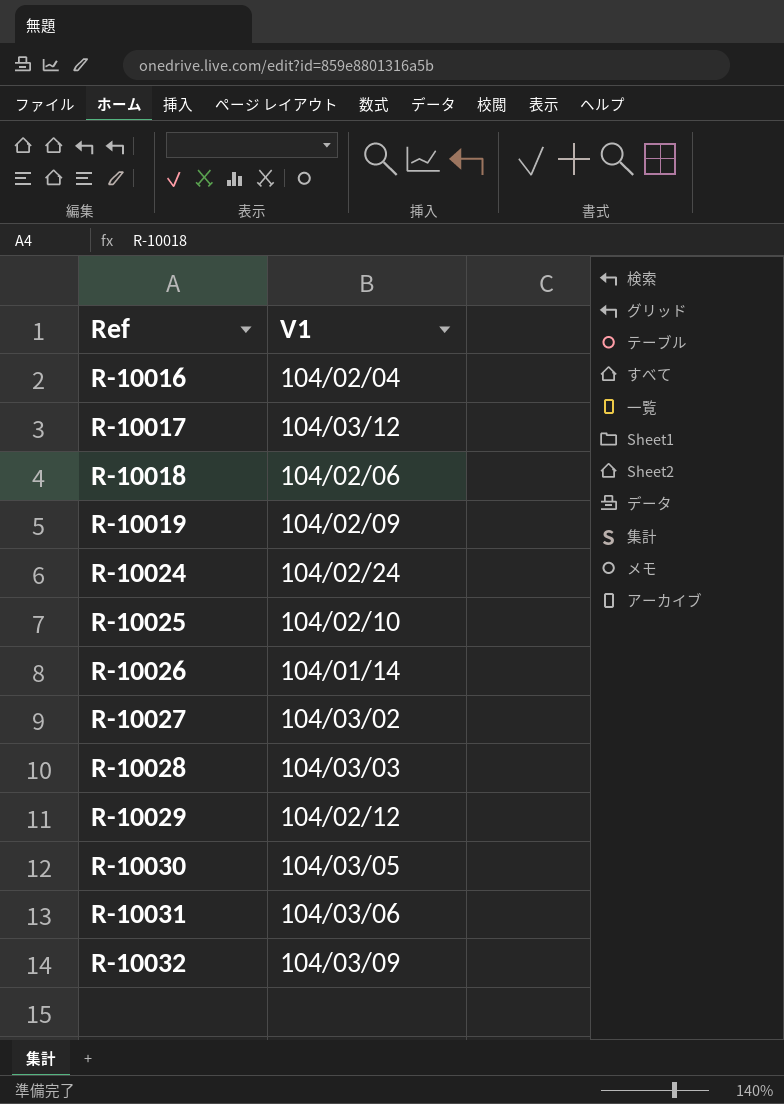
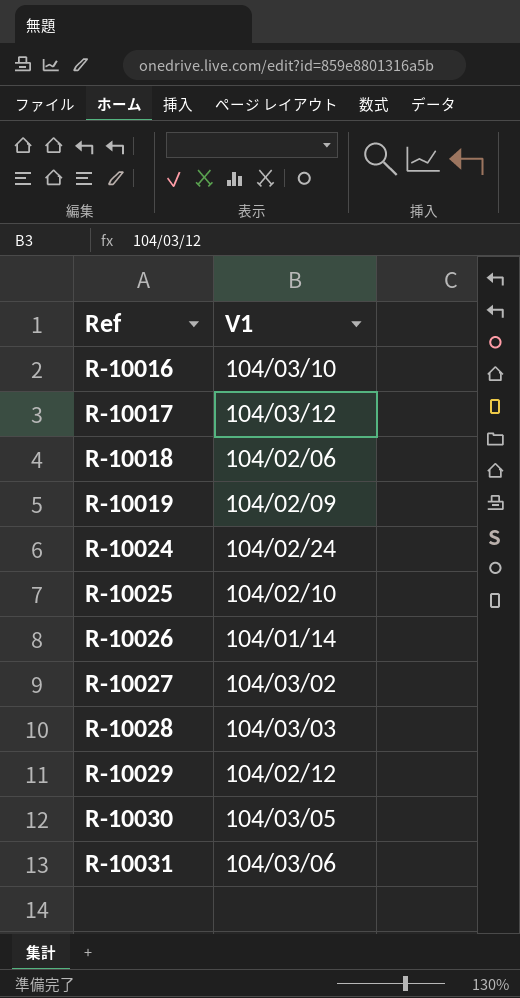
row R-10032: 104/03/09 -> none
R-10016 | V1: 104/02/04 -> 104/03/10

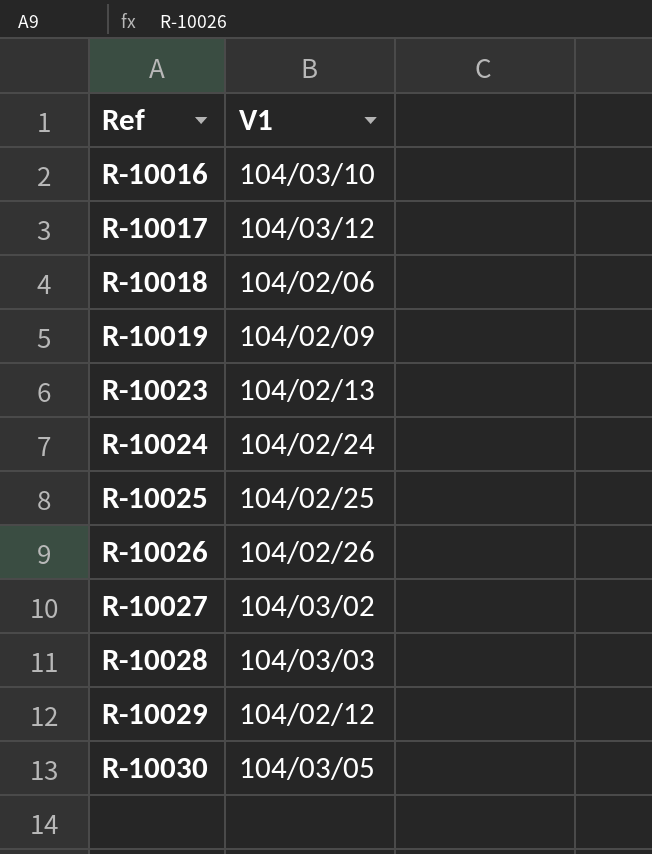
row R-10031: 104/03/06 -> none
row R-10023: none -> 104/02/13
R-10025 | V1: 104/02/10 -> 104/02/25
R-10026 | V1: 104/01/14 -> 104/02/26

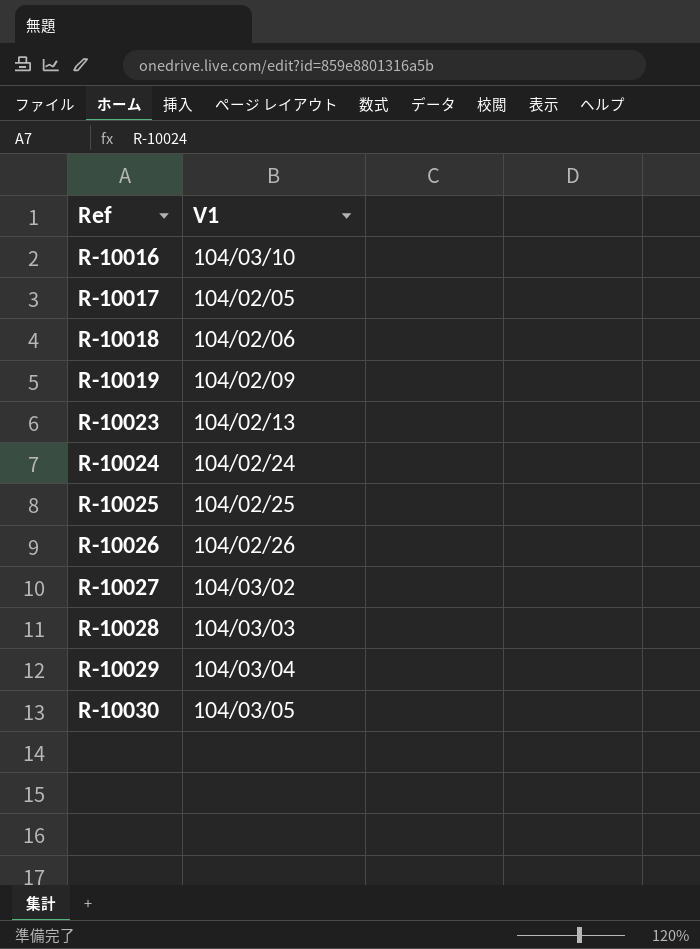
R-10017 | V1: 104/03/12 -> 104/02/05
R-10029 | V1: 104/02/12 -> 104/03/04

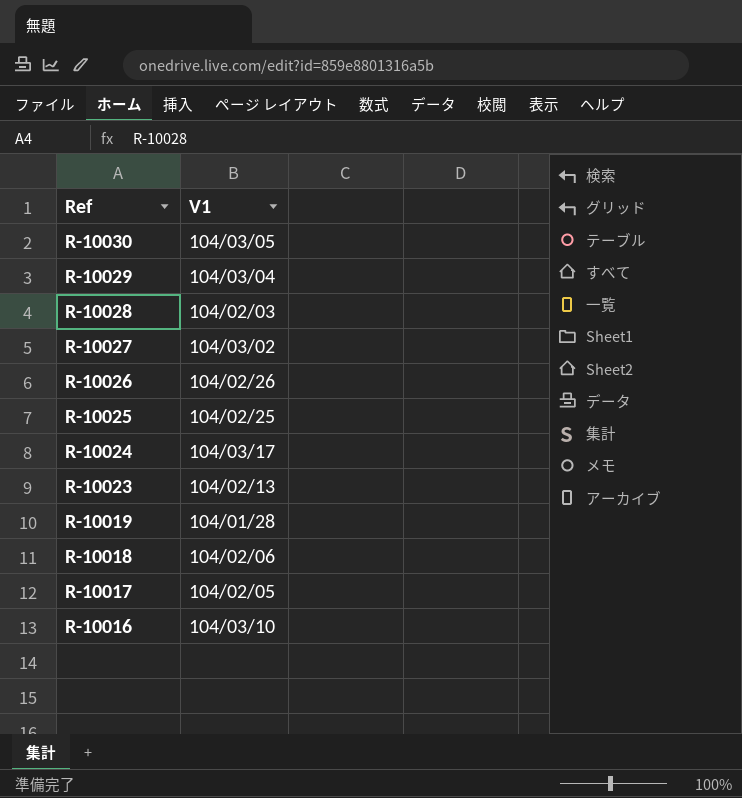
row order: Ref ascending -> Ref descending
R-10028 | V1: 104/03/03 -> 104/02/03
R-10024 | V1: 104/02/24 -> 104/03/17
R-10019 | V1: 104/02/09 -> 104/01/28

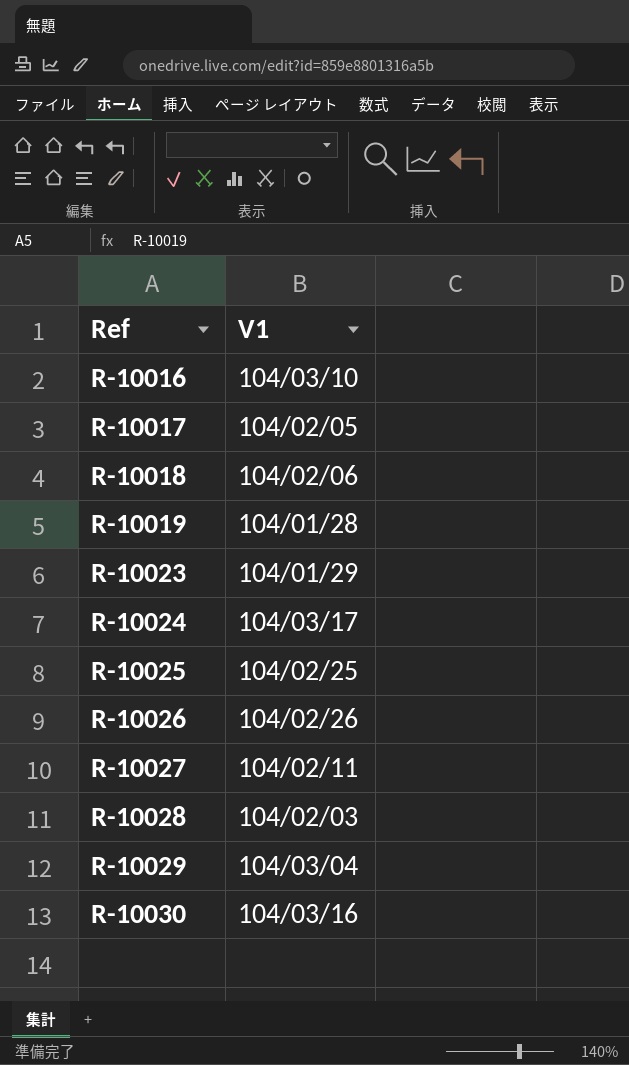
row order: Ref descending -> Ref ascending
R-10023 | V1: 104/02/13 -> 104/01/29
R-10027 | V1: 104/03/02 -> 104/02/11
R-10030 | V1: 104/03/05 -> 104/03/16

